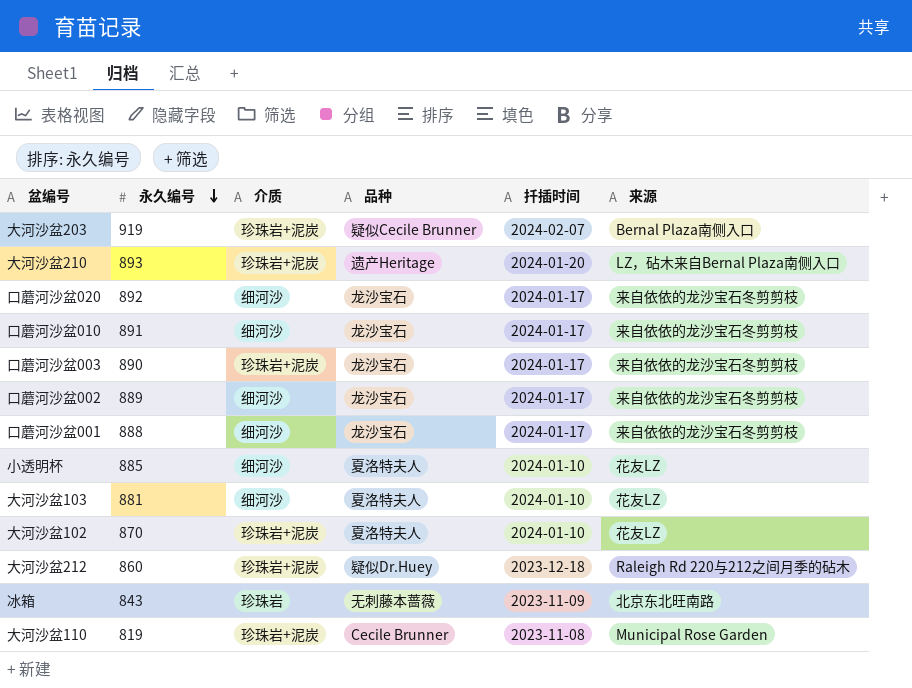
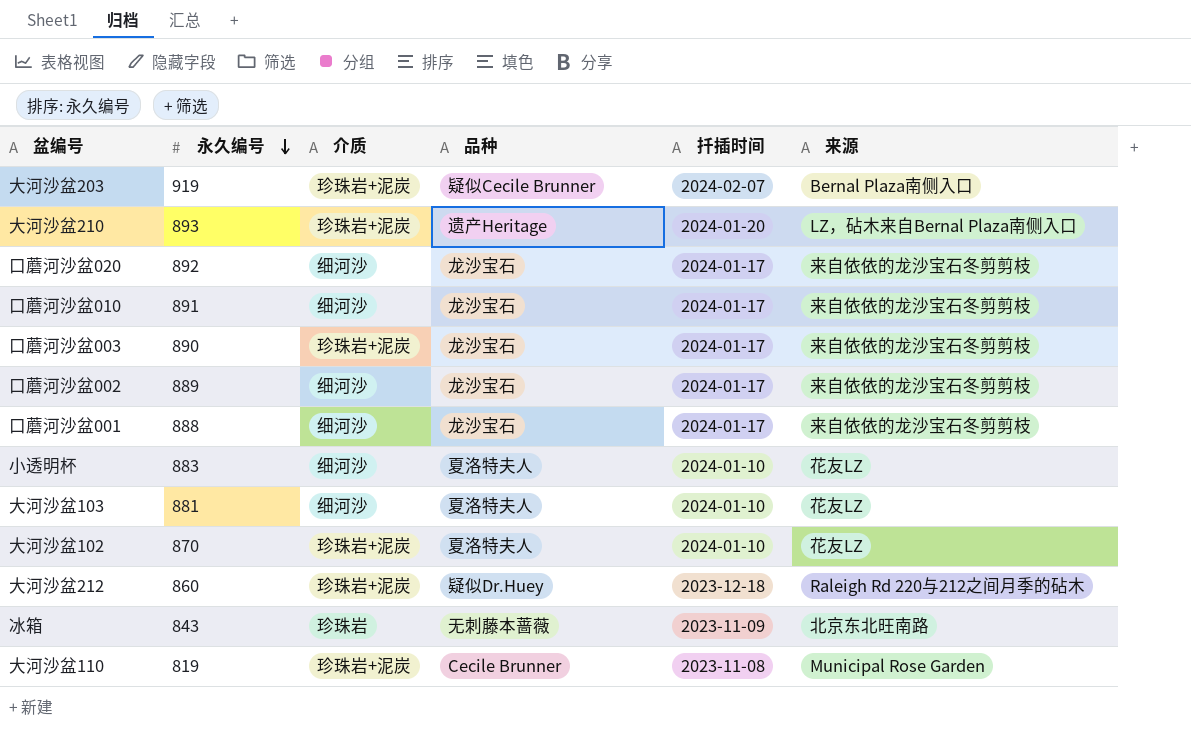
小透明杯 | 永久编号: 885 -> 883

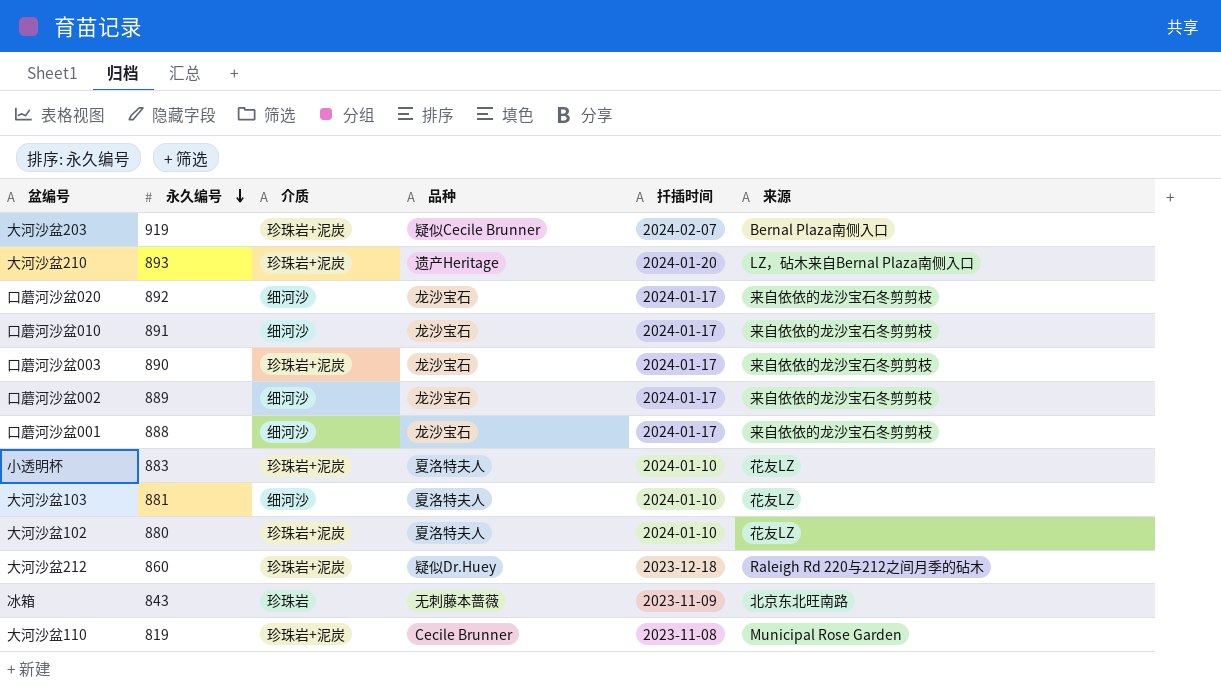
小透明杯 | 介质: 细河沙 -> 珍珠岩+泥炭
大河沙盆102 | 永久编号: 870 -> 880

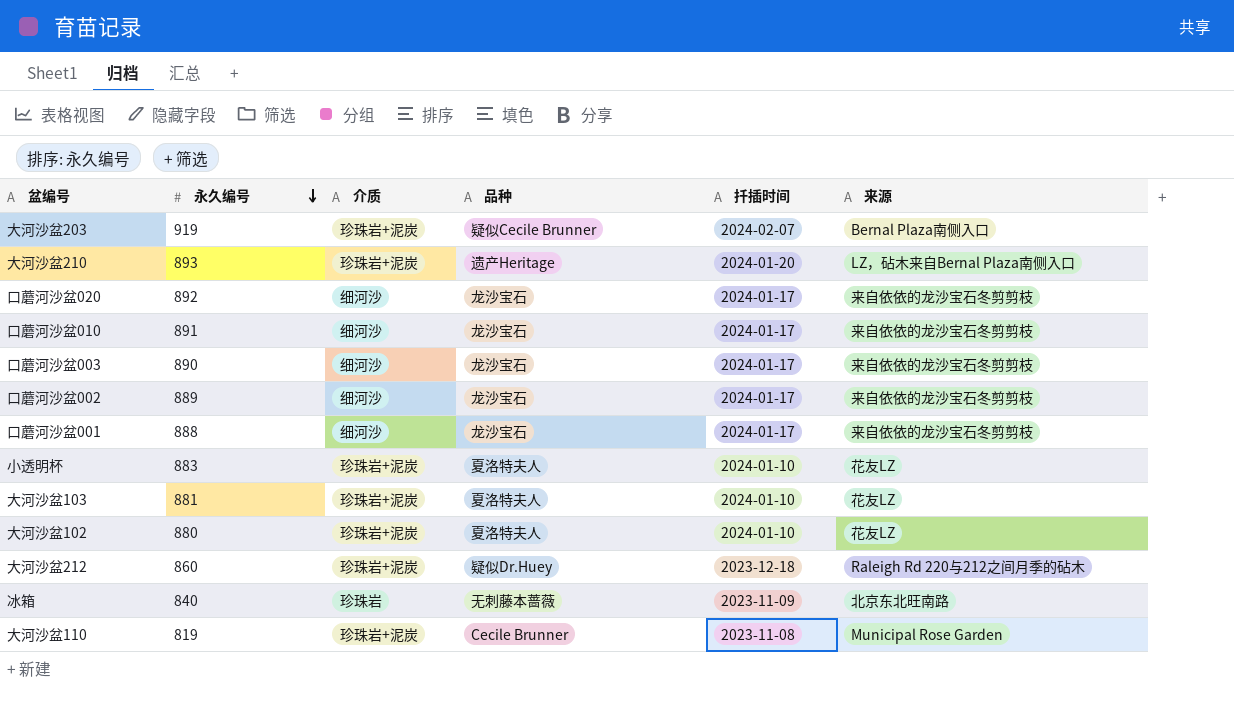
口蘑河沙盆003 | 介质: 珍珠岩+泥炭 -> 细河沙
大河沙盆103 | 介质: 细河沙 -> 珍珠岩+泥炭
冰箱 | 永久编号: 843 -> 840

